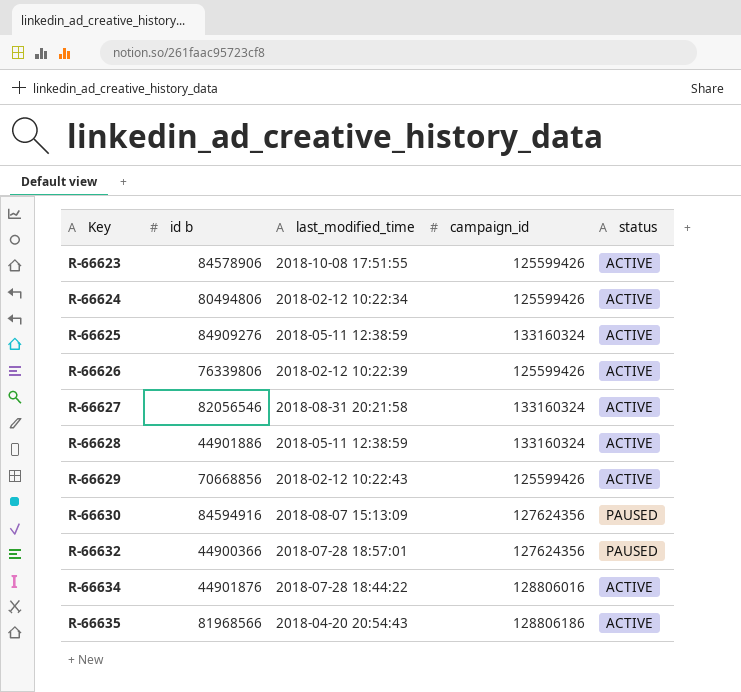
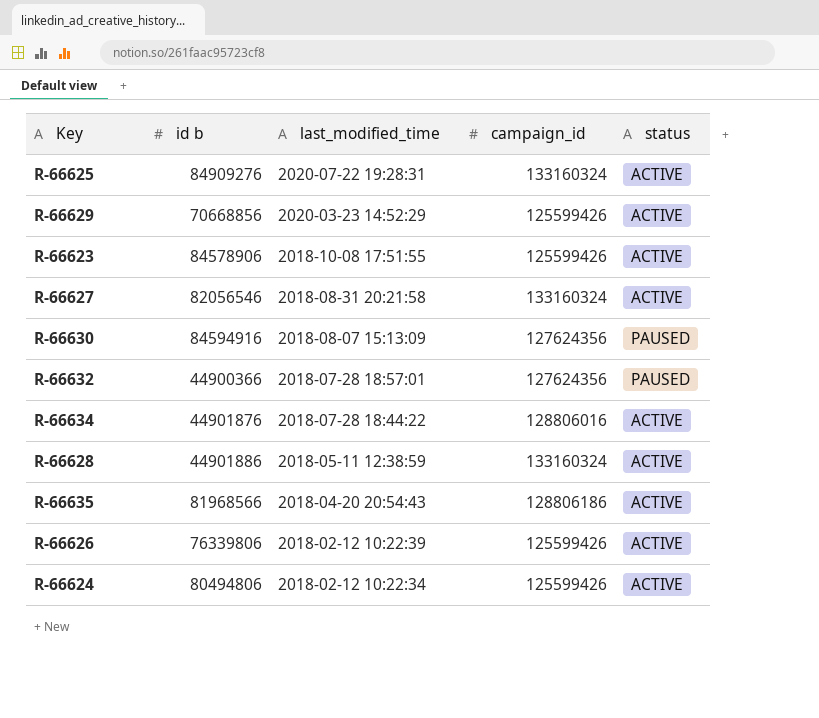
row order: Key ascending -> last_modified_time descending
R-66625 | last_modified_time: 2018-05-11 12:38:59 -> 2020-07-22 19:28:31
R-66629 | last_modified_time: 2018-02-12 10:22:43 -> 2020-03-23 14:52:29

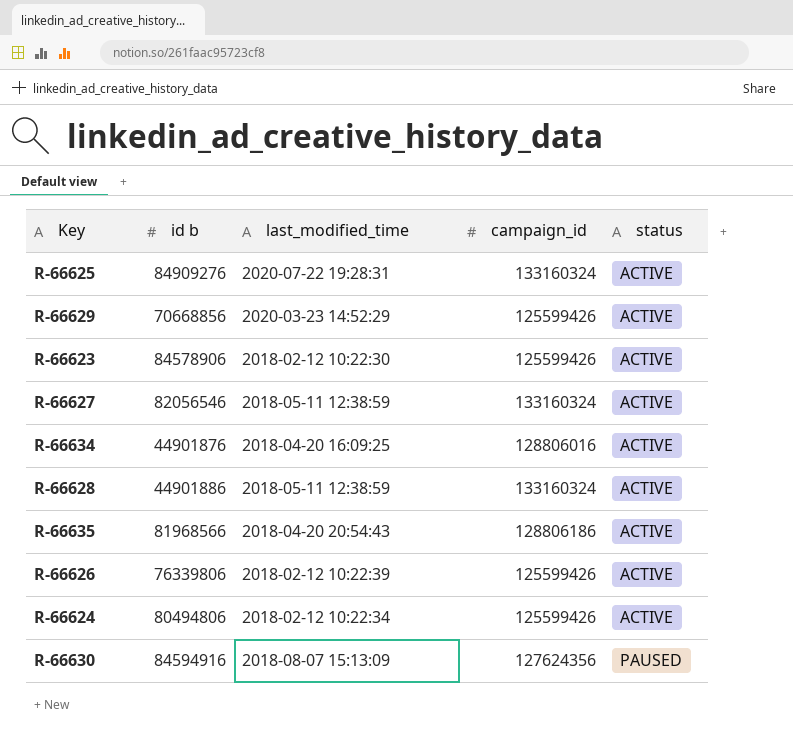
row order: last_modified_time descending -> status ascending
row R-66632: 44900366 | 2018-07-28 18:57:01 | 127624356 | PAUSED -> none
R-66623 | last_modified_time: 2018-10-08 17:51:55 -> 2018-02-12 10:22:30
R-66627 | last_modified_time: 2018-08-31 20:21:58 -> 2018-05-11 12:38:59
R-66634 | last_modified_time: 2018-07-28 18:44:22 -> 2018-04-20 16:09:25

